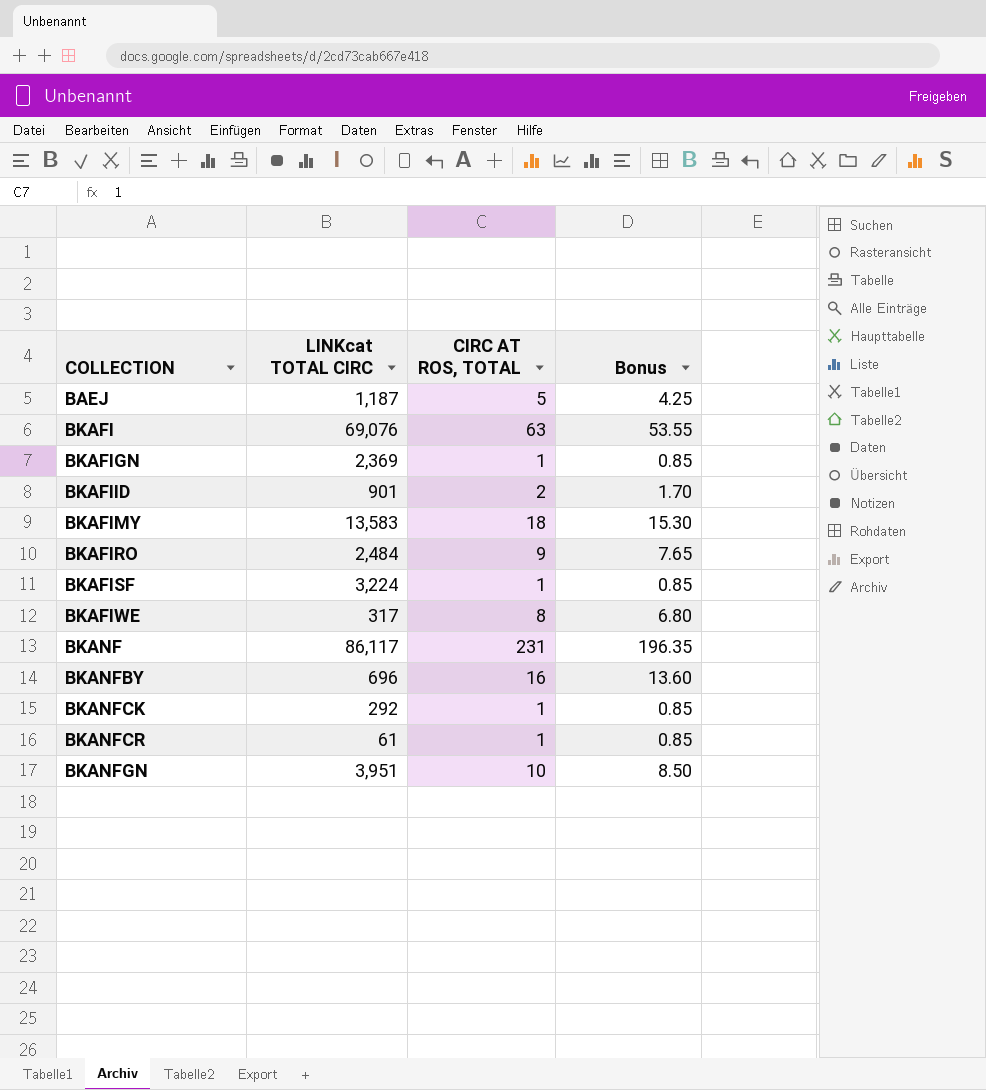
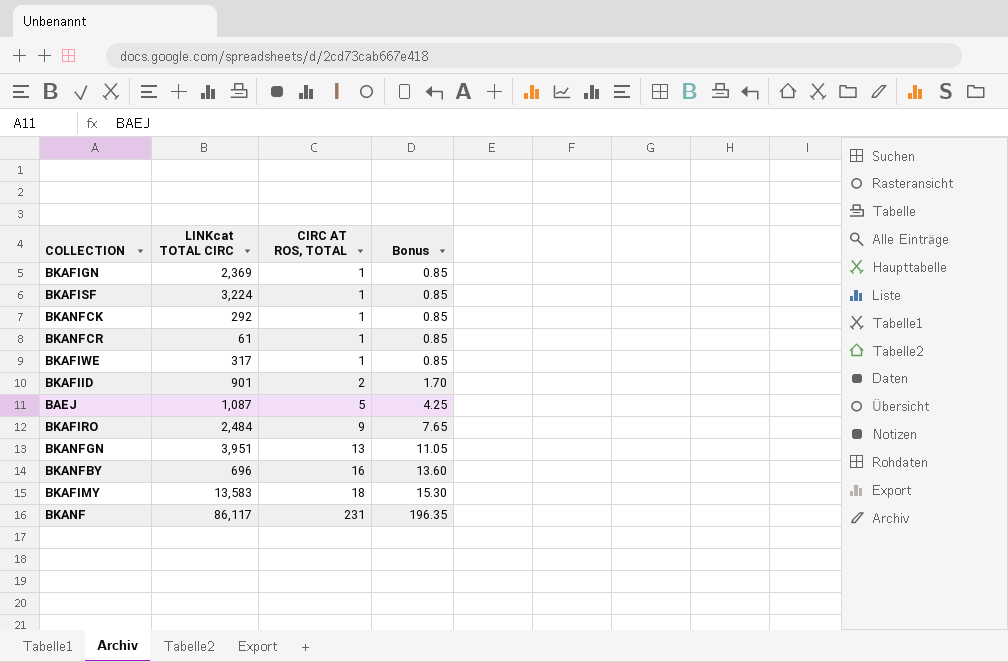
row order: COLLECTION ascending -> CIRC AT ROS, TOTAL ascending
row BKAFI: 69,076 | 63 | 53.55 -> none
BKAFIWE | CIRC AT ROS, TOTAL: 8 -> 1
BKAFIWE | Bonus: 6.80 -> 0.85
BAEJ | LINKcat TOTAL CIRC: 1,187 -> 1,087
BKANFGN | CIRC AT ROS, TOTAL: 10 -> 13
BKANFGN | Bonus: 8.50 -> 11.05

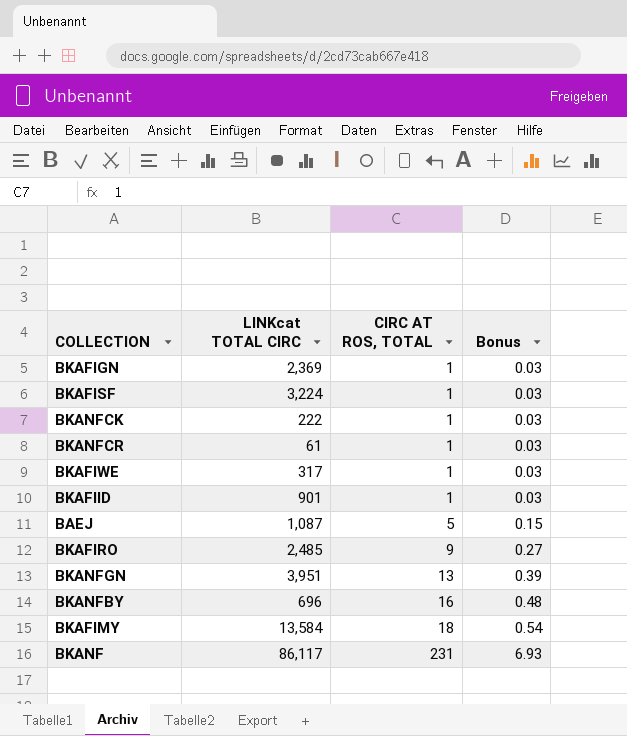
column Bonus | formula: [CIRC AT ROS, TOTAL] * 0.85 -> [CIRC AT ROS, TOTAL] * 0.03
BKANFCK | LINKcat TOTAL CIRC: 292 -> 222
BKAFIID | CIRC AT ROS, TOTAL: 2 -> 1
BKAFIRO | LINKcat TOTAL CIRC: 2,484 -> 2,485
BKAFIMY | LINKcat TOTAL CIRC: 13,583 -> 13,584

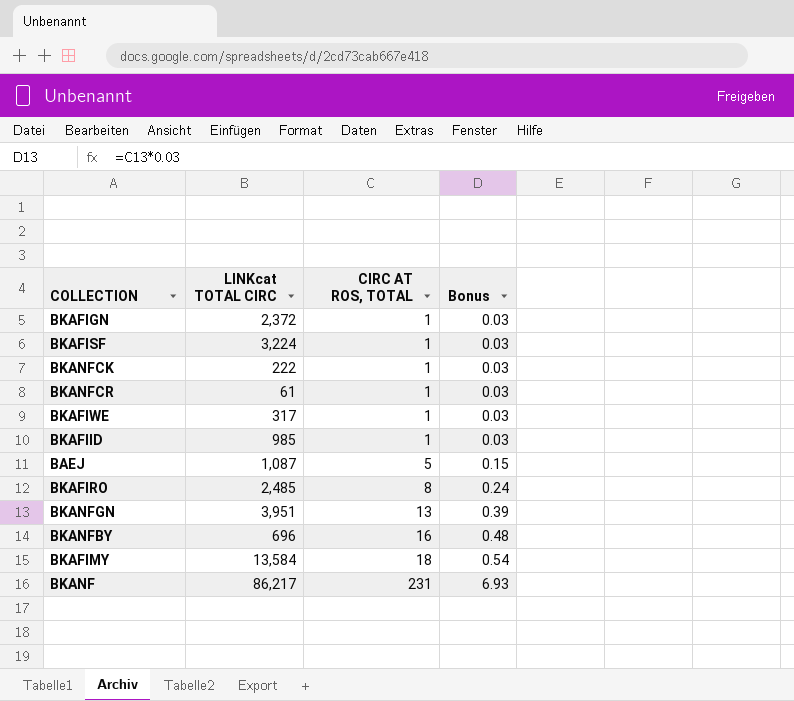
BKAFIGN | LINKcat TOTAL CIRC: 2,369 -> 2,372
BKAFIID | LINKcat TOTAL CIRC: 901 -> 985
BKAFIRO | CIRC AT ROS, TOTAL: 9 -> 8
BKAFIRO | Bonus: 0.27 -> 0.24
BKANF | LINKcat TOTAL CIRC: 86,117 -> 86,217

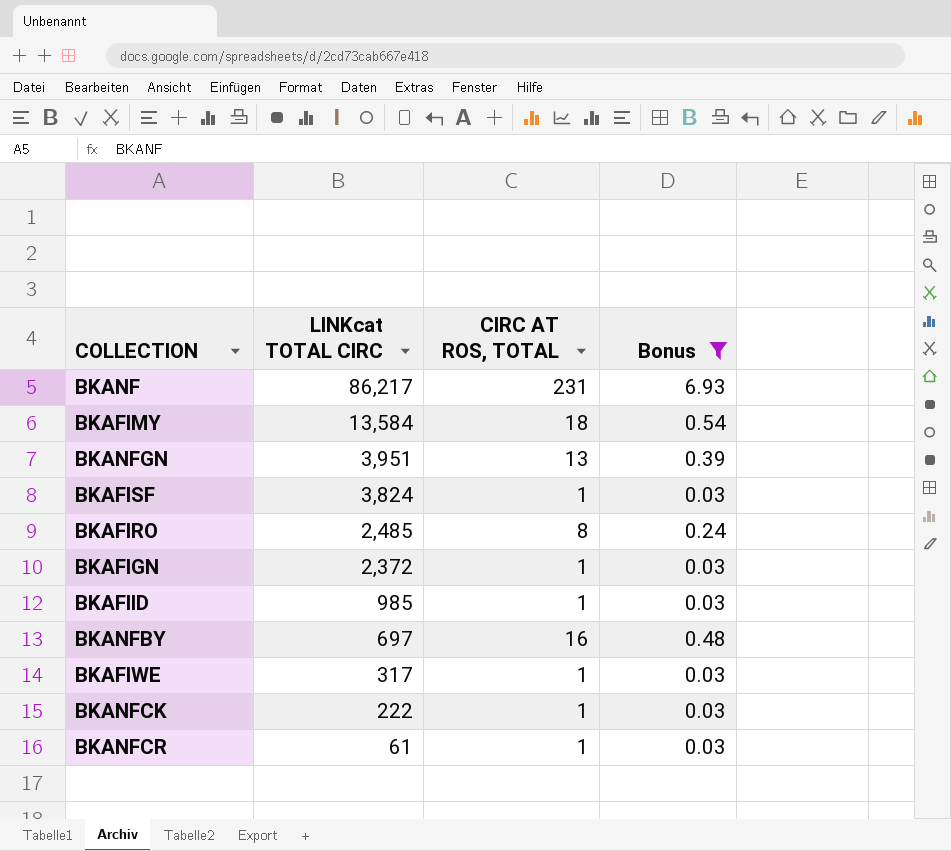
filter: none -> Bonus != 0.15
row order: CIRC AT ROS, TOTAL ascending -> LINKcat TOTAL CIRC descending
BKAFISF | LINKcat TOTAL CIRC: 3,224 -> 3,824
BKANFBY | LINKcat TOTAL CIRC: 696 -> 697

